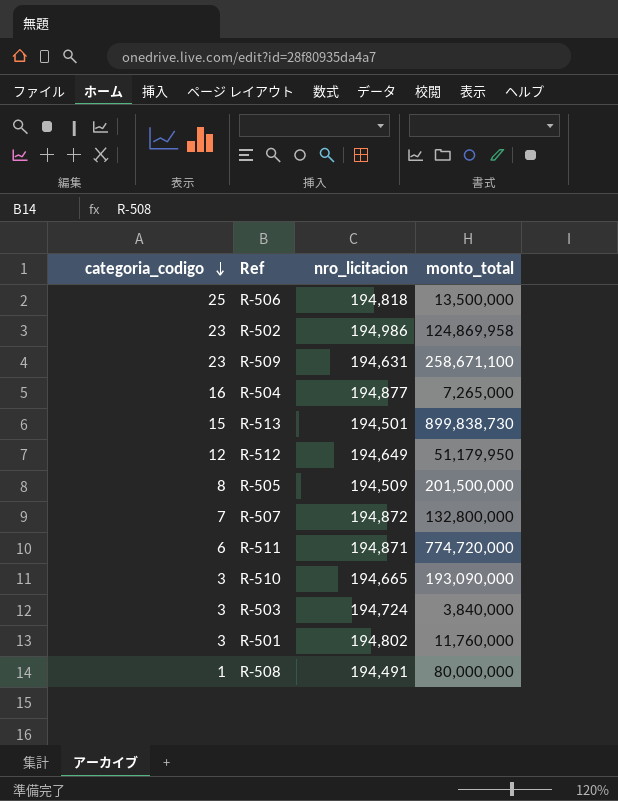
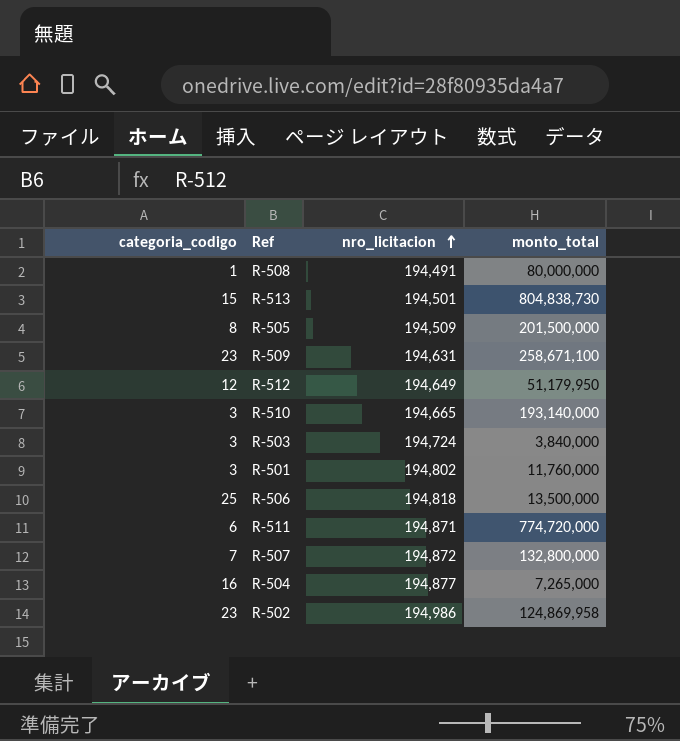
row order: categoria_codigo descending -> nro_licitacion ascending
R-513 | monto_total: 899,838,730 -> 804,838,730
R-510 | monto_total: 193,090,000 -> 193,140,000

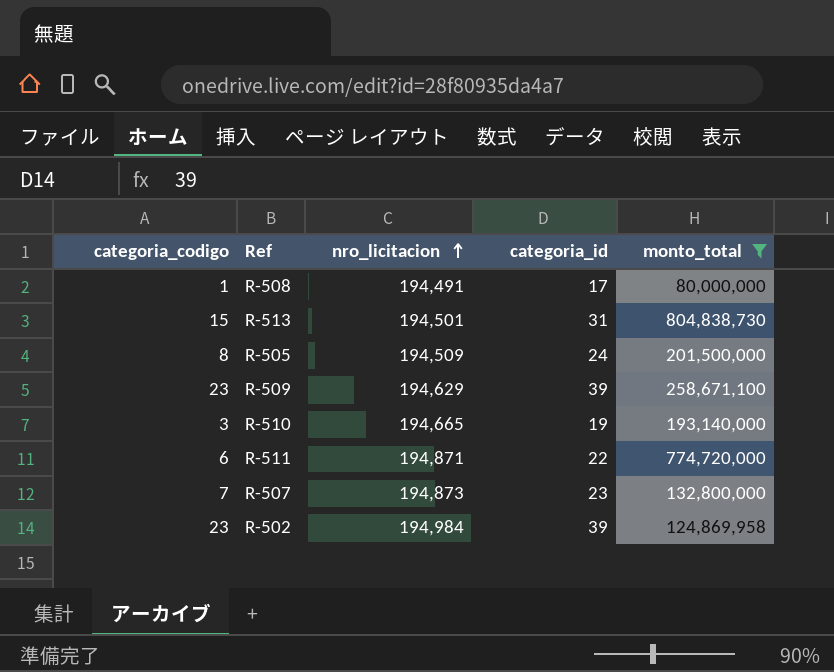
filter: none -> monto_total >= 80,000,000
column categoria_id | position: none -> 4
R-509 | nro_licitacion: 194,631 -> 194,629
R-507 | nro_licitacion: 194,872 -> 194,873
R-502 | nro_licitacion: 194,986 -> 194,984

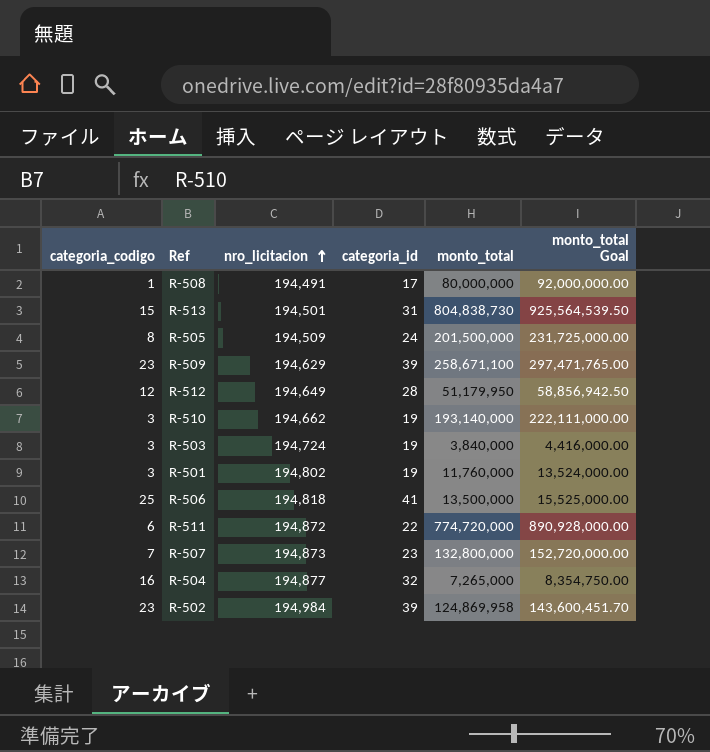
filter: monto_total >= 80,000,000 -> none
column monto_total Goal | formula: none -> [monto_total] * 1.15
R-510 | nro_licitacion: 194,665 -> 194,662
R-511 | nro_licitacion: 194,871 -> 194,872

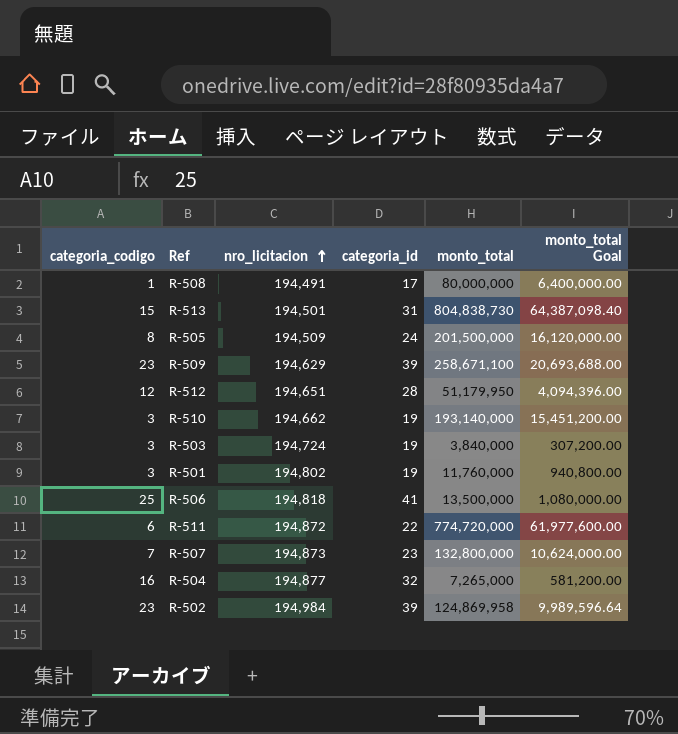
column monto_total Goal | formula: [monto_total] * 1.15 -> [monto_total] * 0.08
R-512 | nro_licitacion: 194,649 -> 194,651

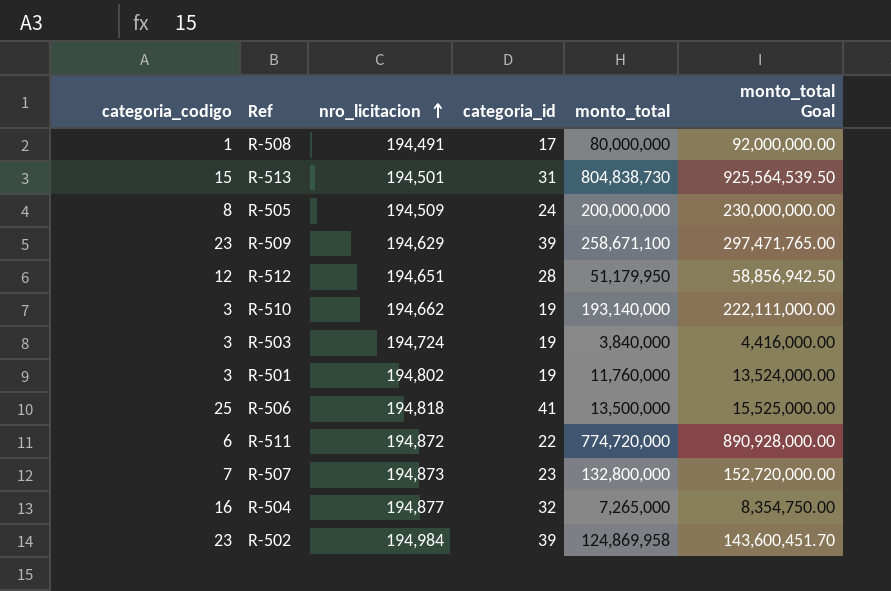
column monto_total Goal | formula: [monto_total] * 0.08 -> [monto_total] * 1.15
R-505 | monto_total: 201,500,000 -> 200,000,000

